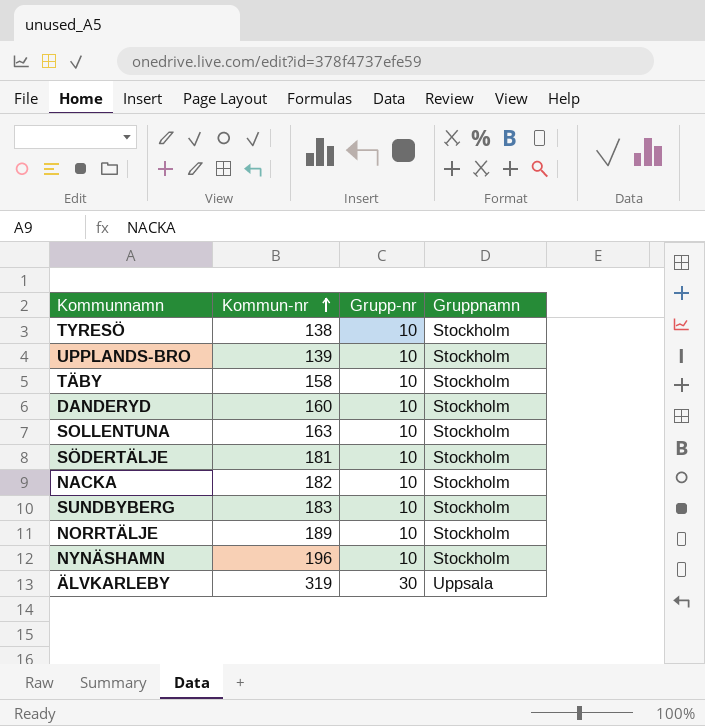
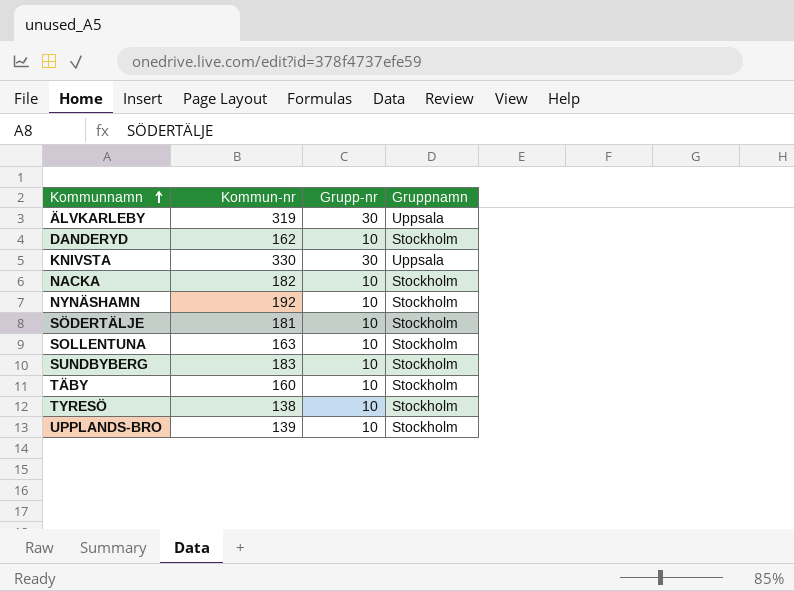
row order: Kommun-nr ascending -> Kommunnamn ascending
row NORRTÄLJE: 189 | 10 | Stockholm -> none
DANDERYD | Kommun-nr: 160 -> 162
row KNIVSTA: none -> 330 | 30 | Uppsala
NYNÄSHAMN | Kommun-nr: 196 -> 192
TÄBY | Kommun-nr: 158 -> 160

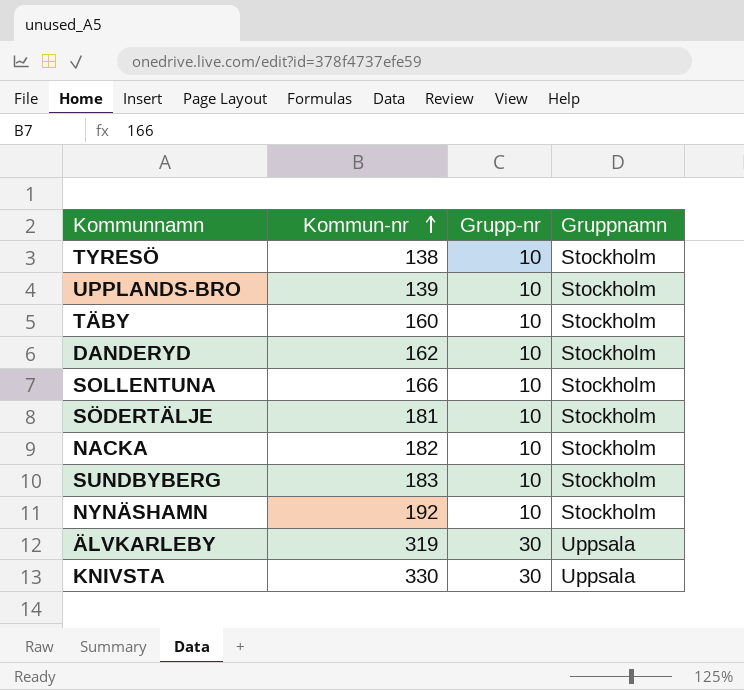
row order: Kommunnamn ascending -> Kommun-nr ascending
SOLLENTUNA | Kommun-nr: 163 -> 166

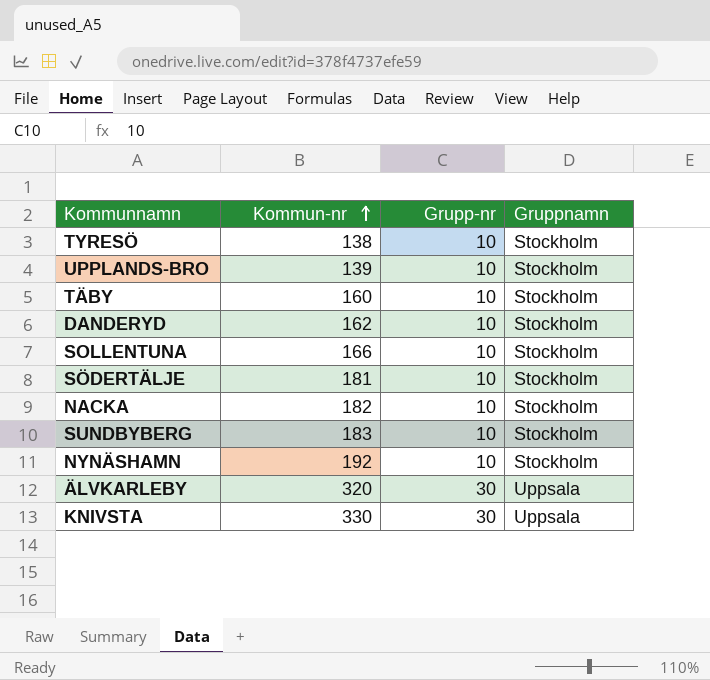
ÄLVKARLEBY | Kommun-nr: 319 -> 320

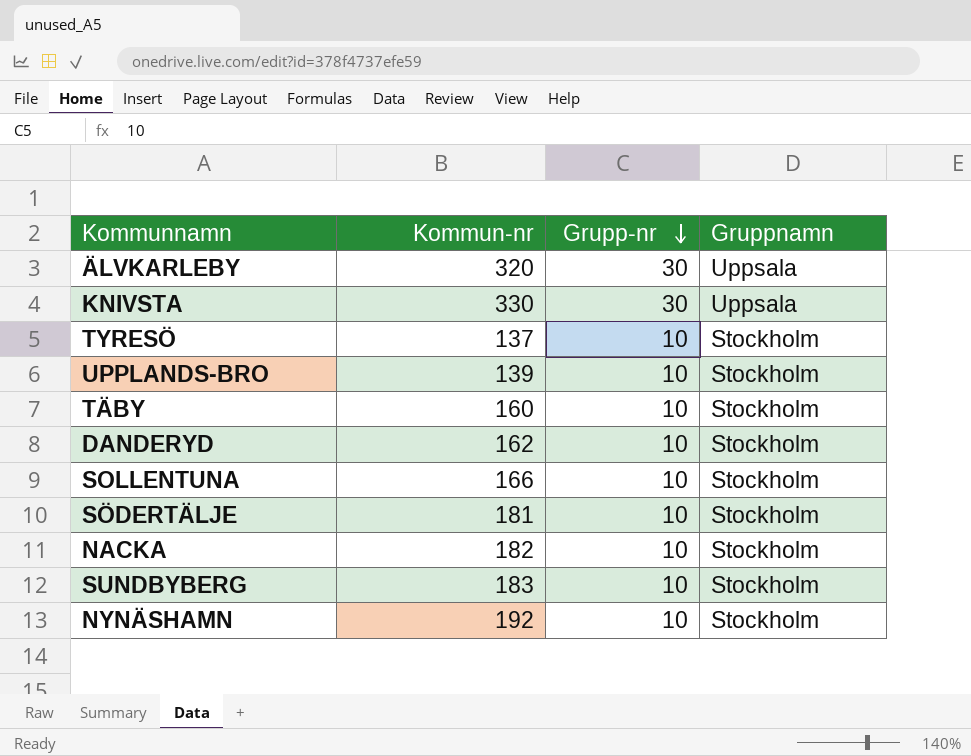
row order: Kommun-nr ascending -> Grupp-nr descending
TYRESÖ | Kommun-nr: 138 -> 137

